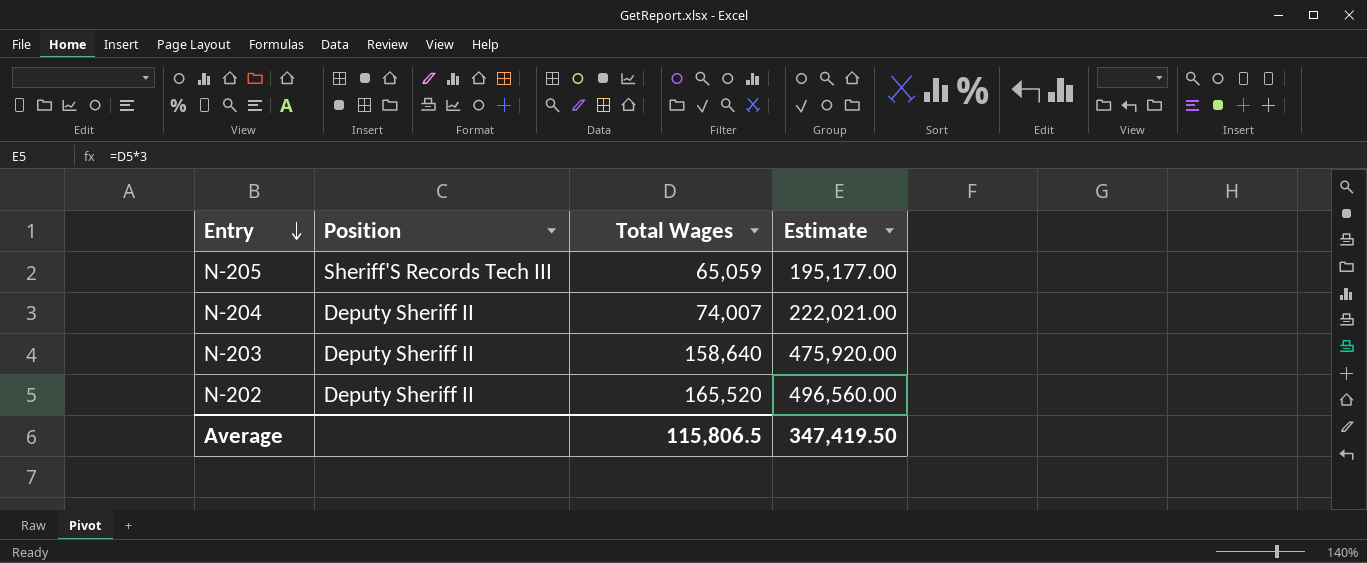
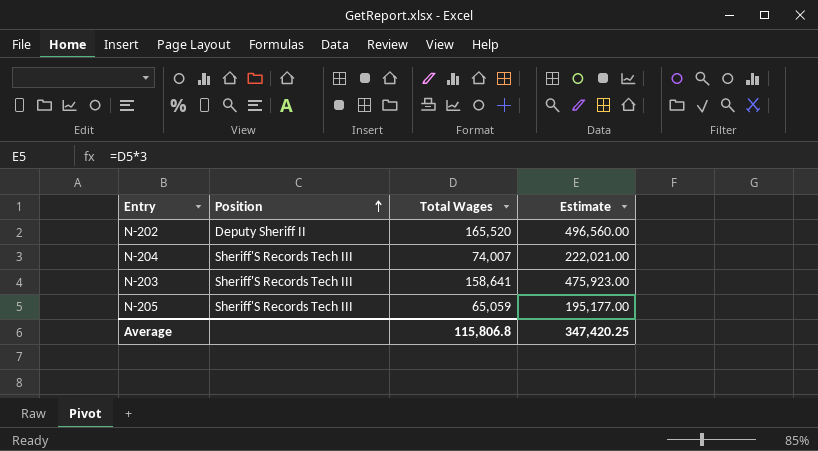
row order: Entry descending -> Position ascending
N-204 | Position: Deputy Sheriff II -> Sheriff'S Records Tech III
N-203 | Position: Deputy Sheriff II -> Sheriff'S Records Tech III
N-203 | Total Wages: 158,640 -> 158,641
N-203 | Estimate: 475,920.00 -> 475,923.00
Average | Total Wages: 115,806.5 -> 115,806.8
Average | Estimate: 347,419.50 -> 347,420.25

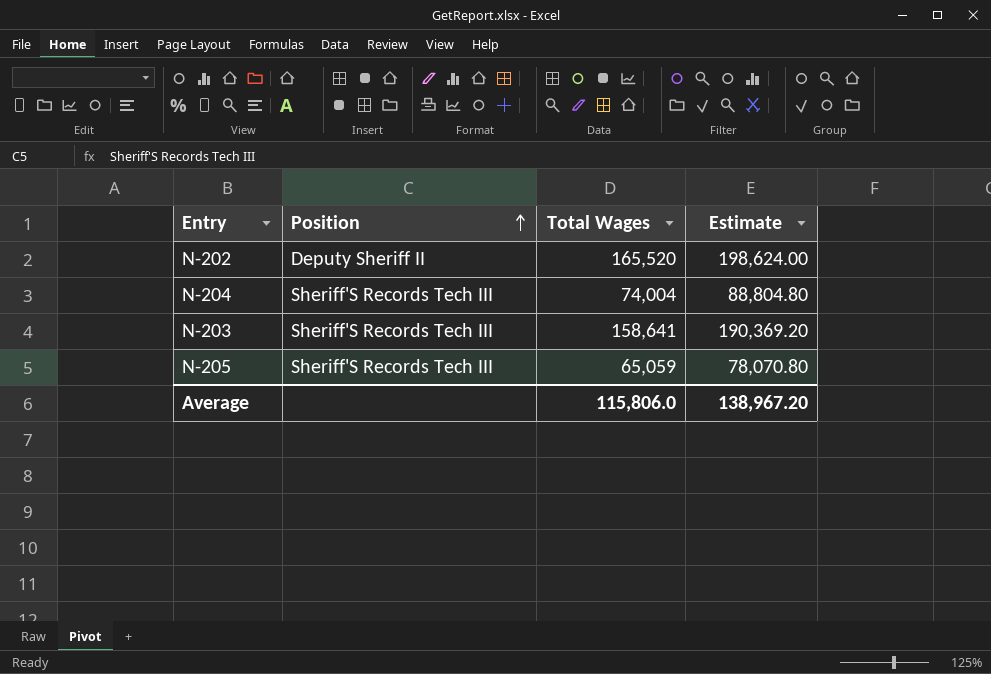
column Estimate | formula: [Total Wages] * 3 -> [Total Wages] * 1.2
N-204 | Total Wages: 74,007 -> 74,004
Average | Total Wages: 115,806.8 -> 115,806.0
Average | Estimate: 347,420.25 -> 138,967.20

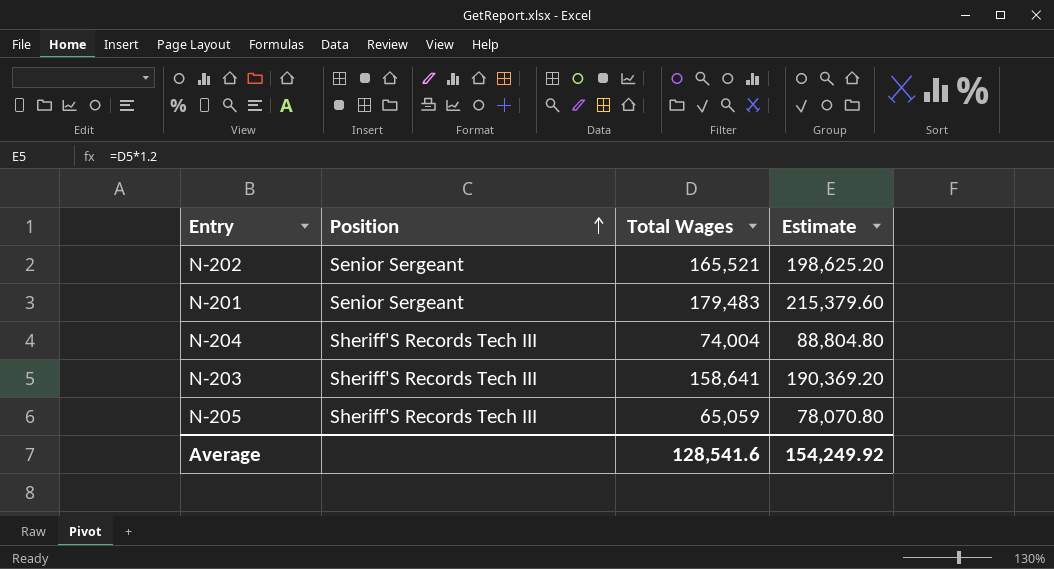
N-202 | Position: Deputy Sheriff II -> Senior Sergeant
N-202 | Total Wages: 165,520 -> 165,521
N-202 | Estimate: 198,624.00 -> 198,625.20
row N-201: none -> Senior Sergeant | 179,483 | 215,379.60
Average | Total Wages: 115,806.0 -> 128,541.6
Average | Estimate: 138,967.20 -> 154,249.92

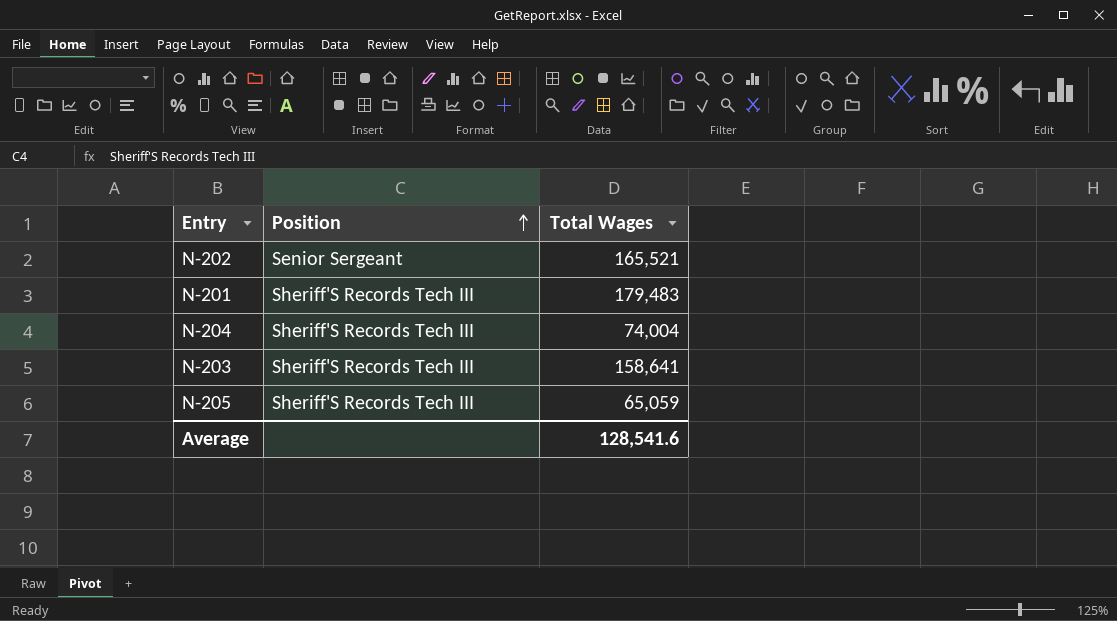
column Estimate | formula: [Total Wages] * 1.2 -> none
N-201 | Position: Senior Sergeant -> Sheriff'S Records Tech III

